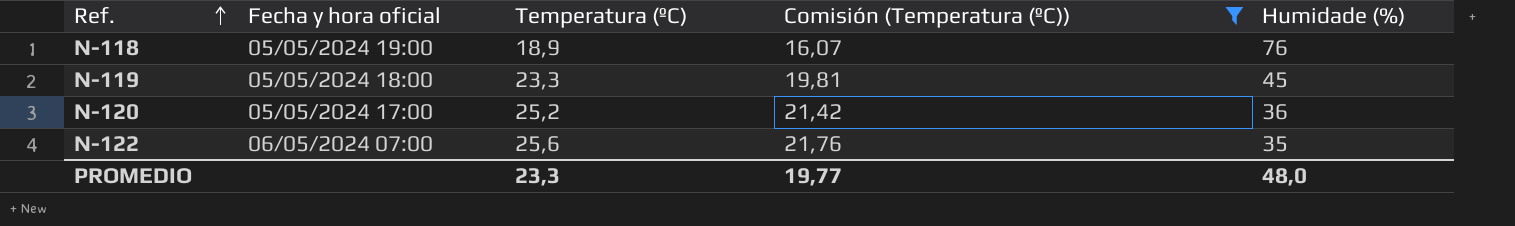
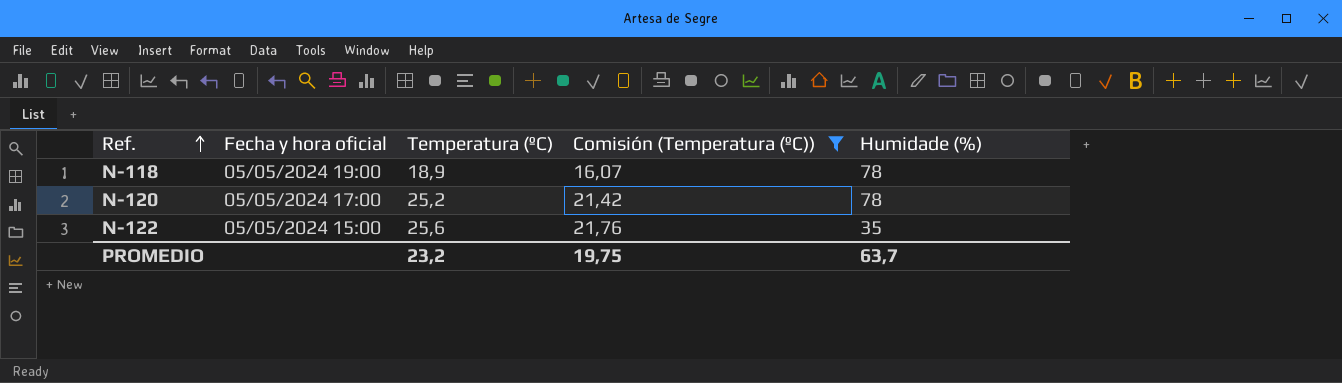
row N-119: 05/05/2024 18:00 | 23,3 | 19,81 | 45 -> none
N-118 | Humidade (%): 76 -> 78
N-120 | Humidade (%): 36 -> 78
N-122 | Fecha y hora oficial: 06/05/2024 07:00 -> 05/05/2024 15:00
PROMEDIO | Temperatura (ºC): 23,3 -> 23,2
PROMEDIO | Comisión (Temperatura (ºC)): 19,77 -> 19,75
PROMEDIO | Humidade (%): 48,0 -> 63,7

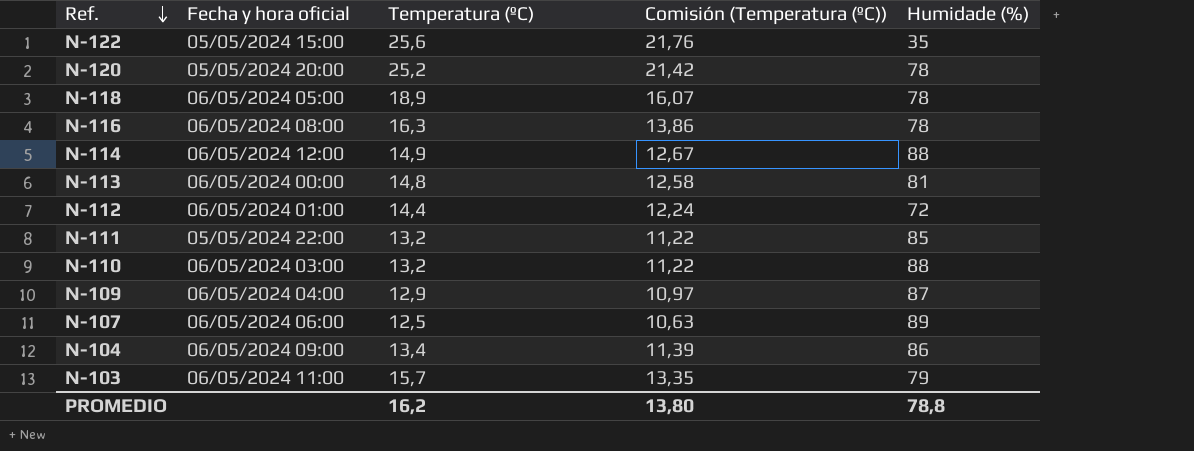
filter: Comisión (Temperatura (ºC)) >= 16,07 -> none
row order: Ref. ascending -> Ref. descending
N-120 | Fecha y hora oficial: 05/05/2024 17:00 -> 05/05/2024 20:00
N-118 | Fecha y hora oficial: 05/05/2024 19:00 -> 06/05/2024 05:00
PROMEDIO | Temperatura (ºC): 23,2 -> 16,2
PROMEDIO | Comisión (Temperatura (ºC)): 19,75 -> 13,80
PROMEDIO | Humidade (%): 63,7 -> 78,8

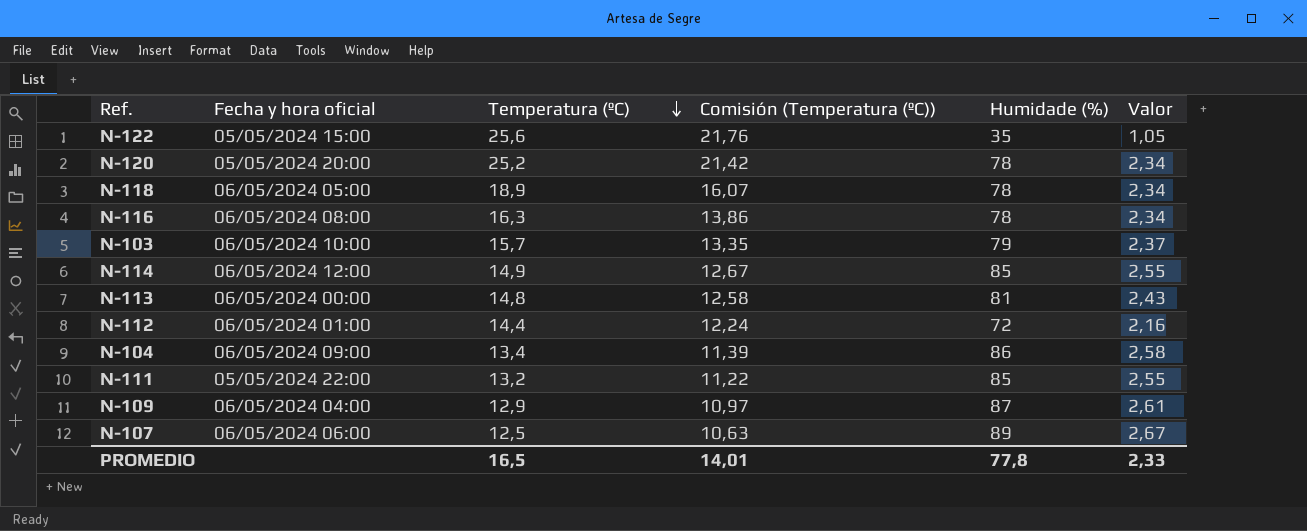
row order: Ref. descending -> Temperatura (ºC) descending
column Valor | formula: none -> [Humidade (%)] * 0,03
row N-110: 06/05/2024 03:00 | 13,2 | 11,22 | 88 -> none
N-103 | Fecha y hora oficial: 06/05/2024 11:00 -> 06/05/2024 10:00
N-114 | Humidade (%): 88 -> 85
PROMEDIO | Temperatura (ºC): 16,2 -> 16,5
PROMEDIO | Comisión (Temperatura (ºC)): 13,80 -> 14,01
PROMEDIO | Humidade (%): 78,8 -> 77,8

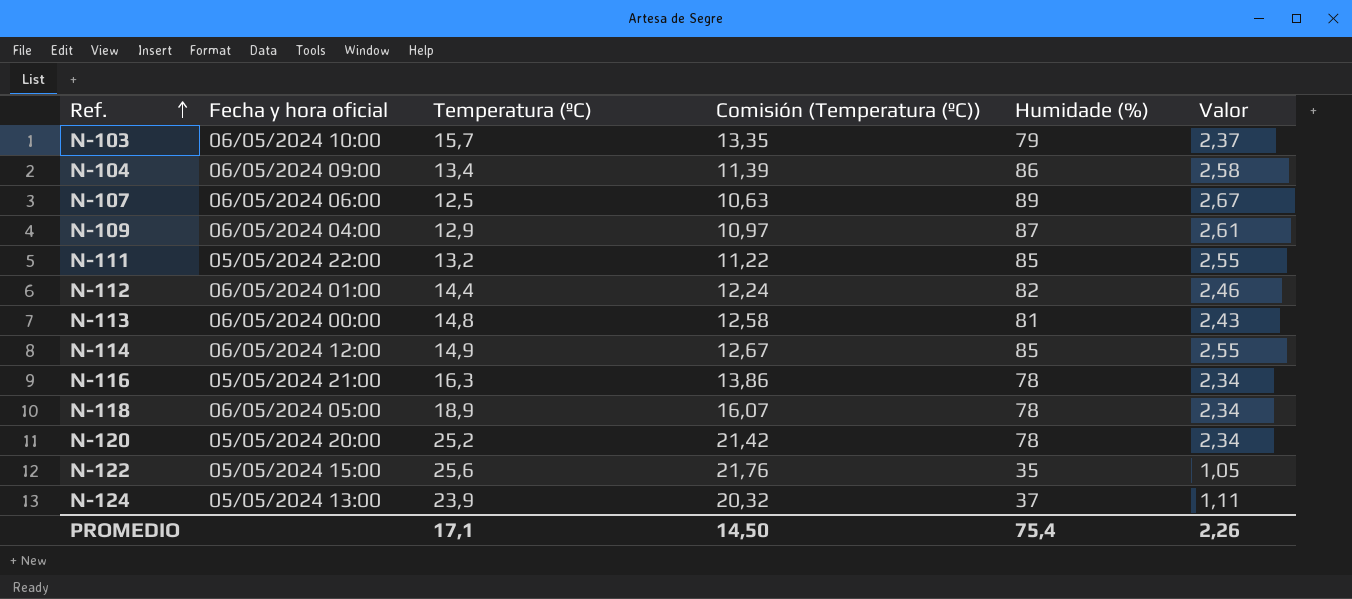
row order: Temperatura (ºC) descending -> Ref. ascending
N-112 | Humidade (%): 72 -> 82
N-112 | Valor: 2,16 -> 2,46
N-116 | Fecha y hora oficial: 06/05/2024 08:00 -> 05/05/2024 21:00
row N-124: none -> 05/05/2024 13:00 | 23,9 | 20,32 | 37 | 1,11
PROMEDIO | Temperatura (ºC): 16,5 -> 17,1
PROMEDIO | Comisión (Temperatura (ºC)): 14,01 -> 14,50
PROMEDIO | Humidade (%): 77,8 -> 75,4
PROMEDIO | Valor: 2,33 -> 2,26

